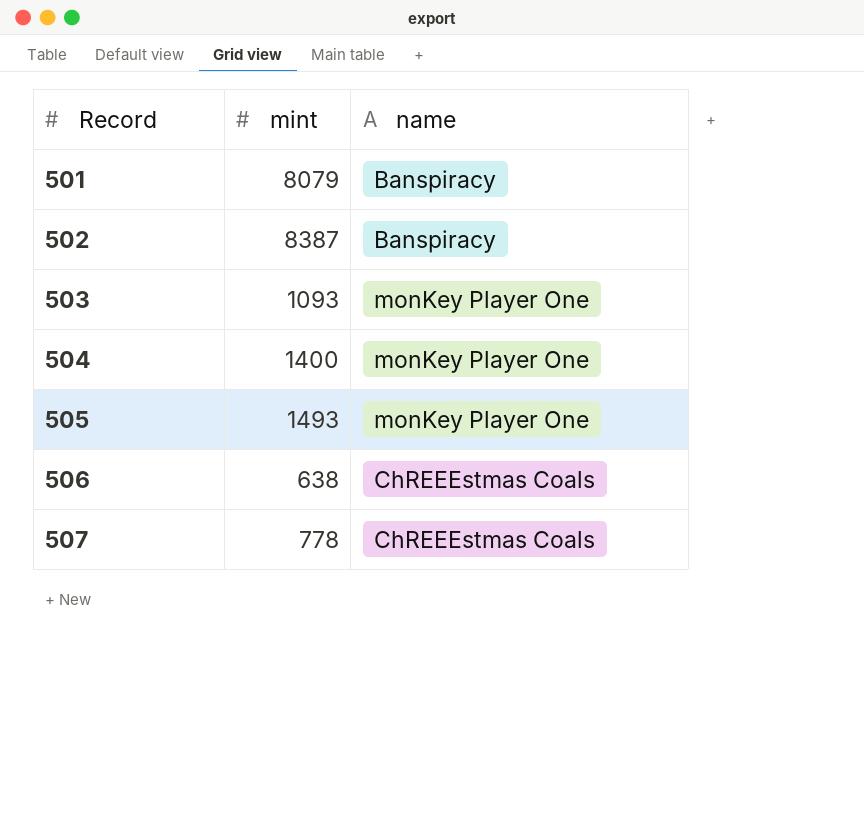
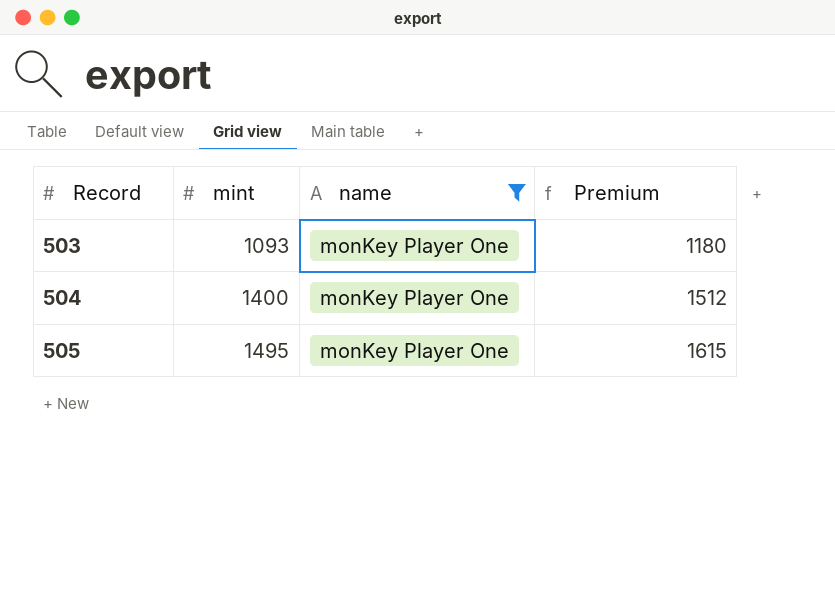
filter: none -> name = monKey Player One
column Premium | formula: none -> [mint] * 1.08
505 | mint: 1493 -> 1495

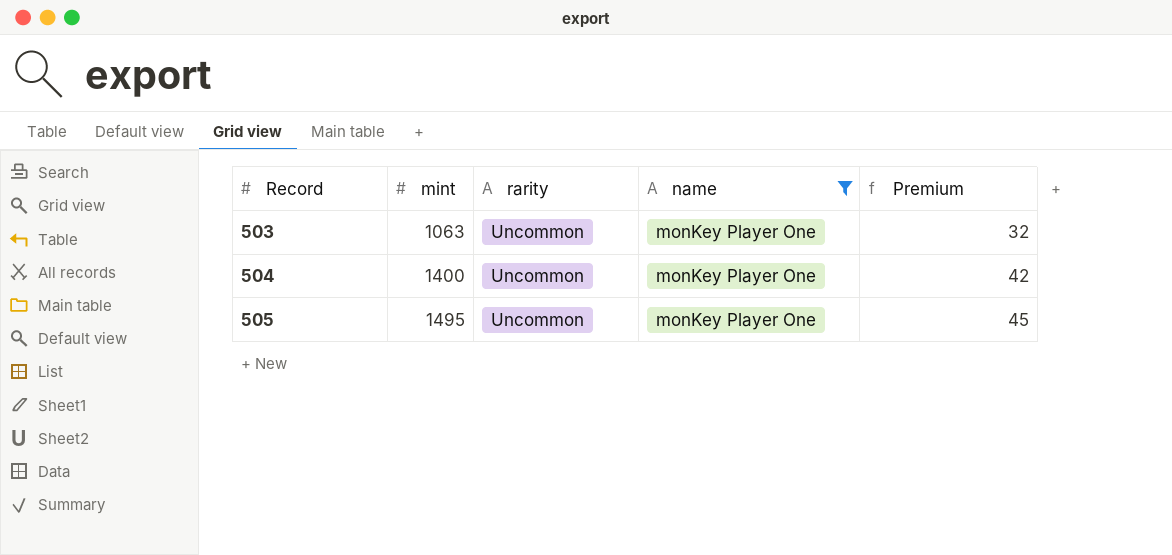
column rarity | position: none -> 3
column Premium | formula: [mint] * 1.08 -> [mint] * 0.03
503 | mint: 1093 -> 1063

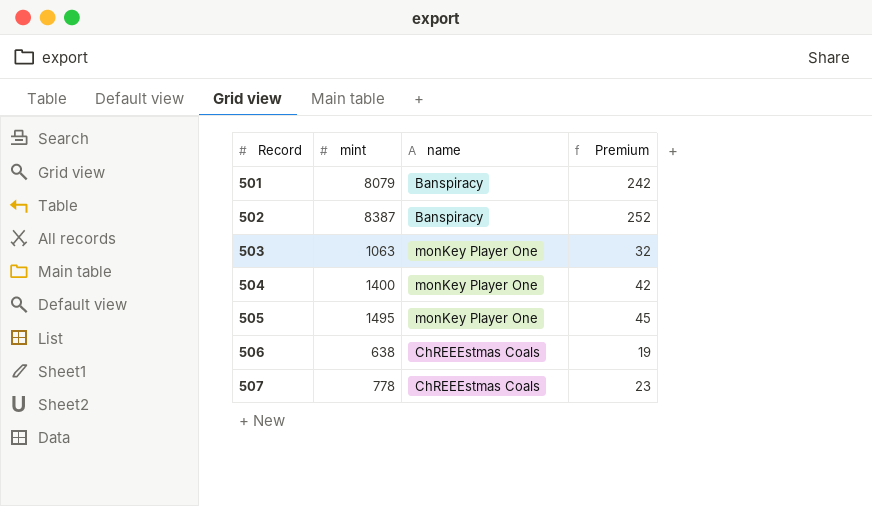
filter: name = monKey Player One -> none
column rarity | position: 3 -> none

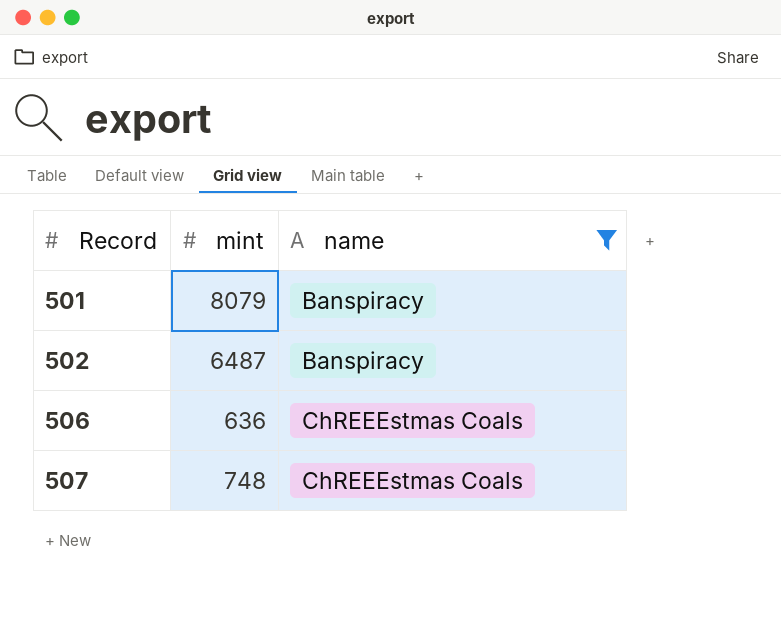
filter: none -> name != monKey Player One
column Premium | formula: [mint] * 0.03 -> none
502 | mint: 8387 -> 6487
506 | mint: 638 -> 636
507 | mint: 778 -> 748

